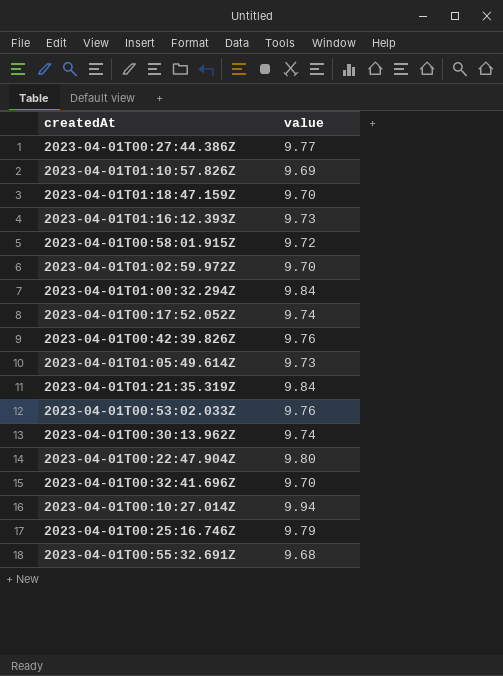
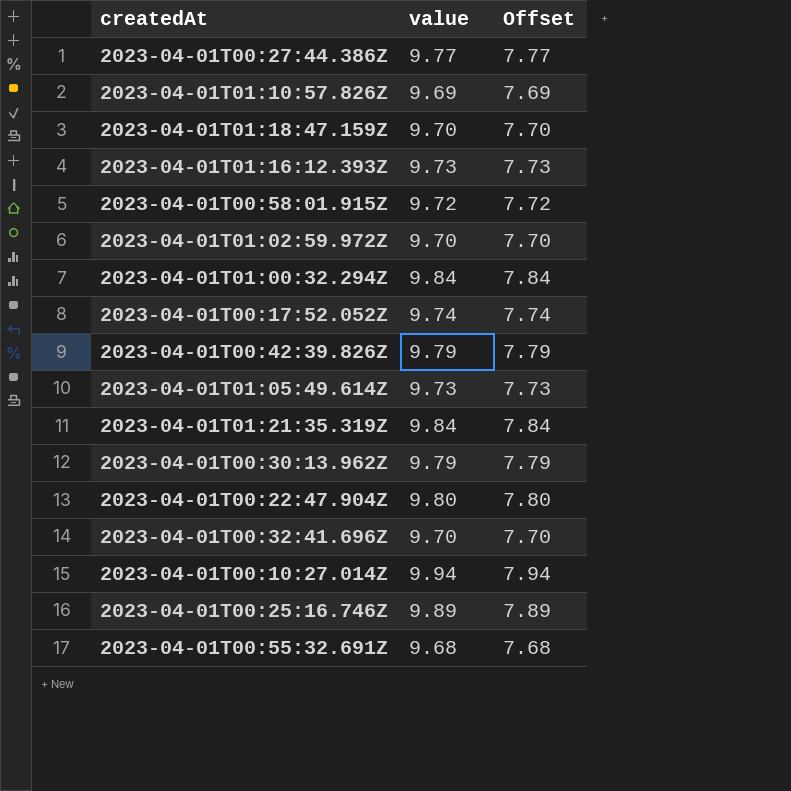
column Offset | formula: none -> [value] - 2
row 2023-04-01T00:53:02.033Z: 9.76 -> none
2023-04-01T00:42:39.826Z | value: 9.76 -> 9.79
2023-04-01T00:30:13.962Z | value: 9.74 -> 9.79
2023-04-01T00:25:16.746Z | value: 9.79 -> 9.89

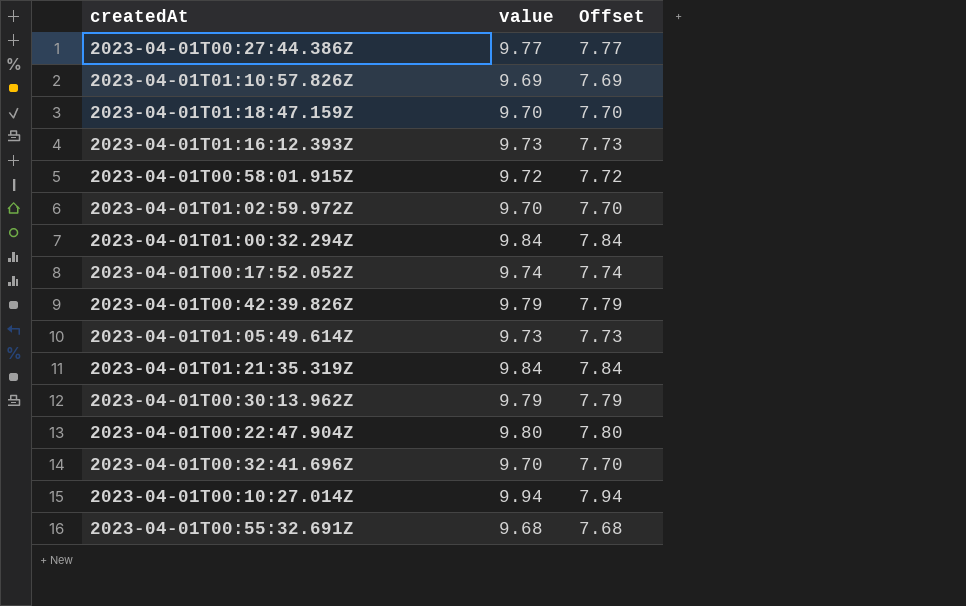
row 2023-04-01T00:25:16.746Z: 9.89 | 7.89 -> none

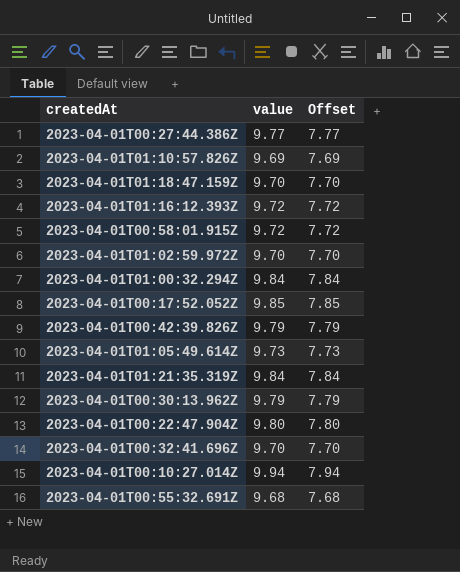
2023-04-01T01:16:12.393Z | value: 9.73 -> 9.72
2023-04-01T01:16:12.393Z | Offset: 7.73 -> 7.72
2023-04-01T00:17:52.052Z | value: 9.74 -> 9.85
2023-04-01T00:17:52.052Z | Offset: 7.74 -> 7.85

